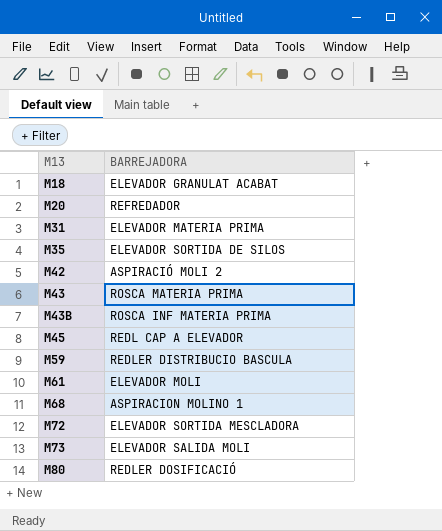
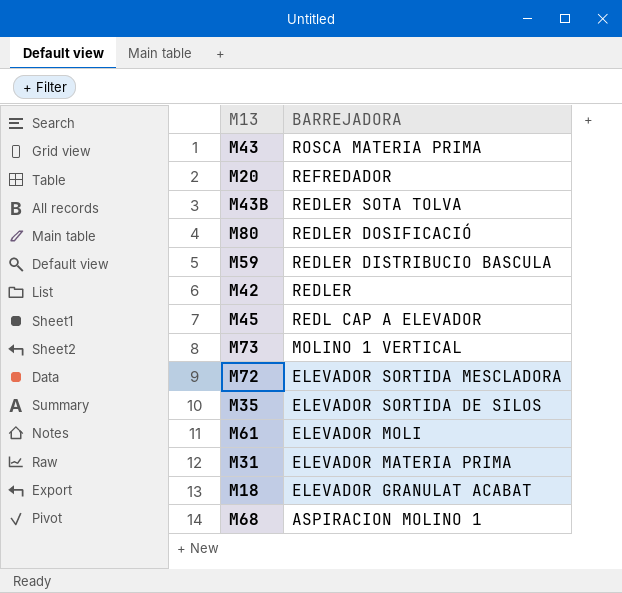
row order: M13 ascending -> BARREJADORA descending
M43B | BARREJADORA: ROSCA INF MATERIA PRIMA -> REDLER SOTA TOLVA
M42 | BARREJADORA: ASPIRACIÓ MOLI 2 -> REDLER
M73 | BARREJADORA: ELEVADOR SALIDA MOLI -> MOLINO 1 VERTICAL

